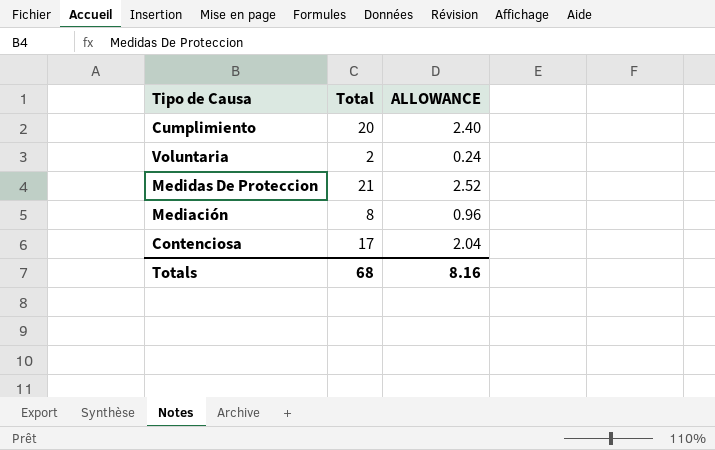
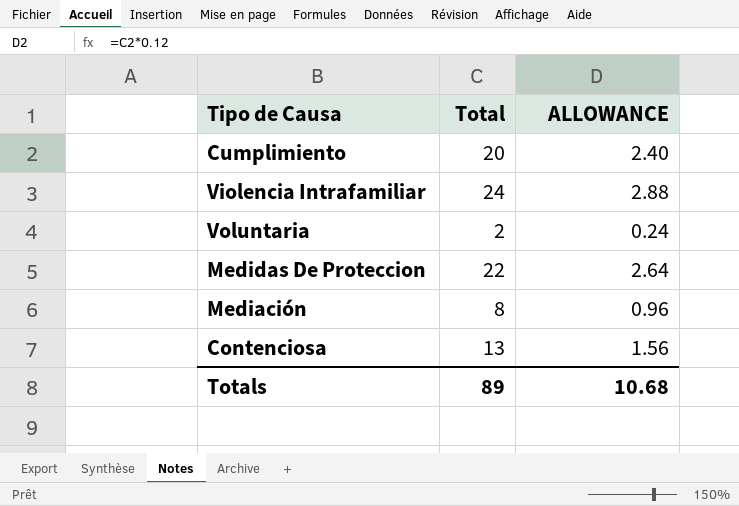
row Violencia Intrafamiliar: none -> 24 | 2.88
Medidas De Proteccion | Total: 21 -> 22
Medidas De Proteccion | ALLOWANCE: 2.52 -> 2.64
Contenciosa | Total: 17 -> 13
Contenciosa | ALLOWANCE: 2.04 -> 1.56
Totals | Total: 68 -> 89
Totals | ALLOWANCE: 8.16 -> 10.68

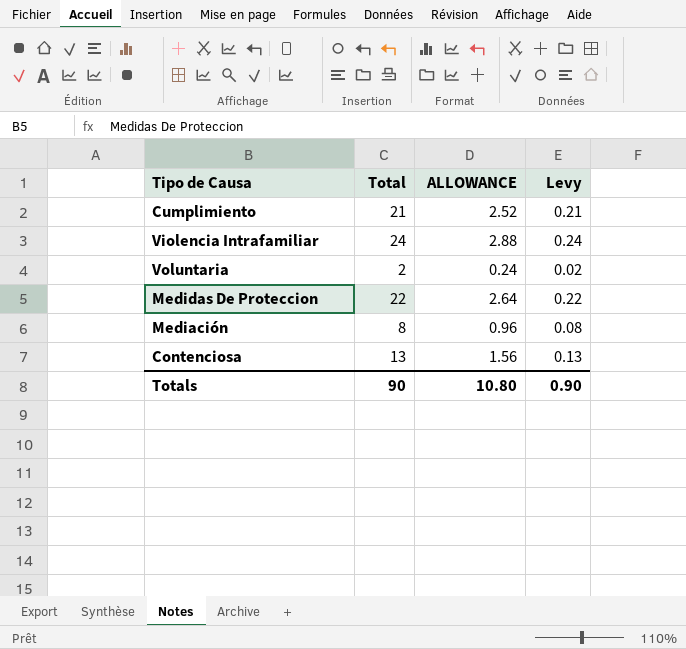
column Levy | formula: none -> [Total] * 0.01
Cumplimiento | Total: 20 -> 21
Cumplimiento | ALLOWANCE: 2.40 -> 2.52
Totals | Total: 89 -> 90
Totals | ALLOWANCE: 10.68 -> 10.80

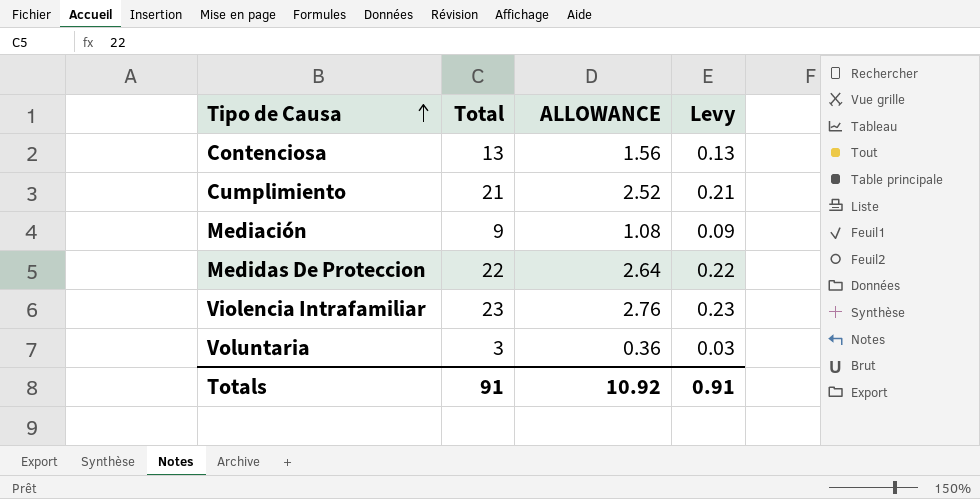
row order: none -> Tipo de Causa ascending
Mediación | Total: 8 -> 9
Mediación | ALLOWANCE: 0.96 -> 1.08
Mediación | Levy: 0.08 -> 0.09
Violencia Intrafamiliar | Total: 24 -> 23
Violencia Intrafamiliar | ALLOWANCE: 2.88 -> 2.76
Violencia Intrafamiliar | Levy: 0.24 -> 0.23
Voluntaria | Total: 2 -> 3
Voluntaria | ALLOWANCE: 0.24 -> 0.36
Voluntaria | Levy: 0.02 -> 0.03
Totals | Total: 90 -> 91
Totals | ALLOWANCE: 10.80 -> 10.92
Totals | Levy: 0.90 -> 0.91

